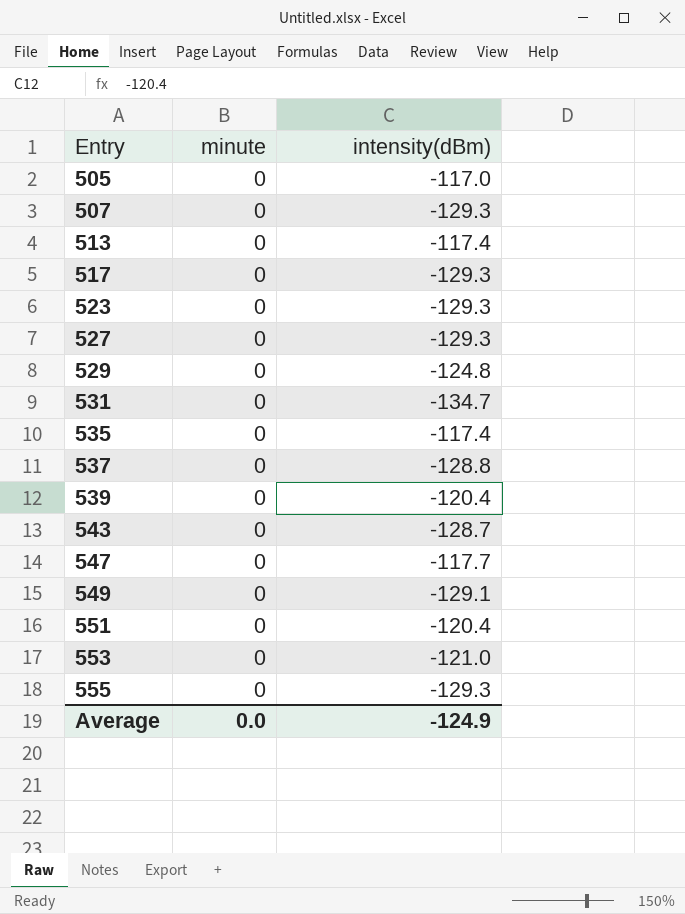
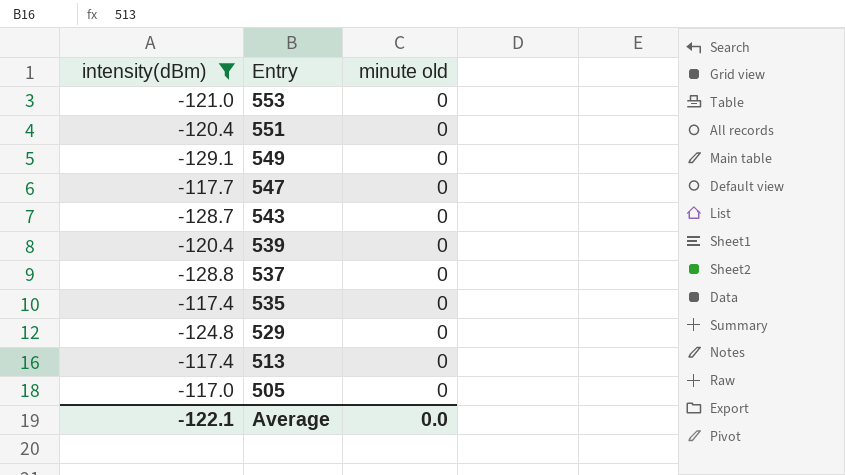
filter: none -> intensity(dBm) >= -129.1
row order: Entry ascending -> Entry descending
column intensity(dBm) | position: 3 -> 1
column name: minute -> minute old
Average | intensity(dBm): -124.9 -> -122.1

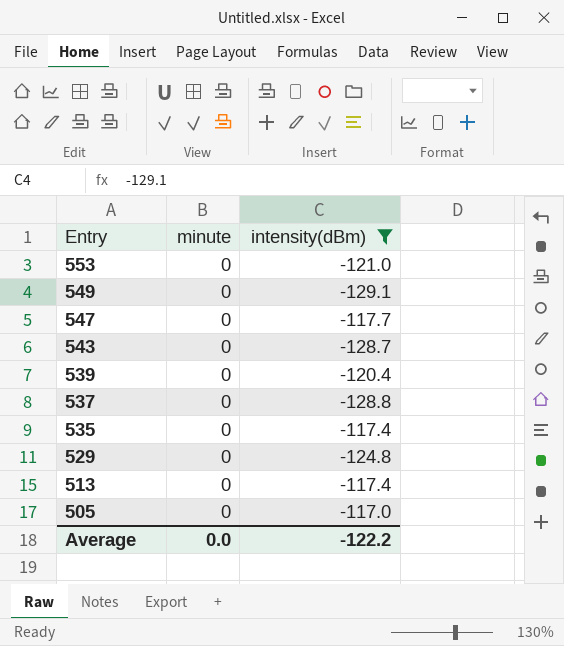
column name: minute old -> minute
column intensity(dBm) | position: 1 -> 3
row 551: -120.4 | 0 -> none
Average | intensity(dBm): -122.1 -> -122.2

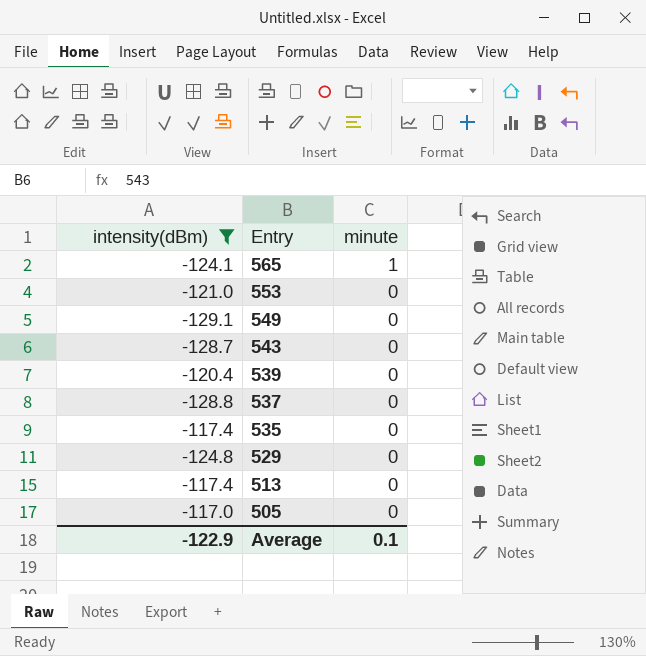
column intensity(dBm) | position: 3 -> 1
row 547: 0 | -117.7 -> none
row 565: none -> -124.1 | 1
Average | intensity(dBm): -122.2 -> -122.9
Average | minute: 0.0 -> 0.1

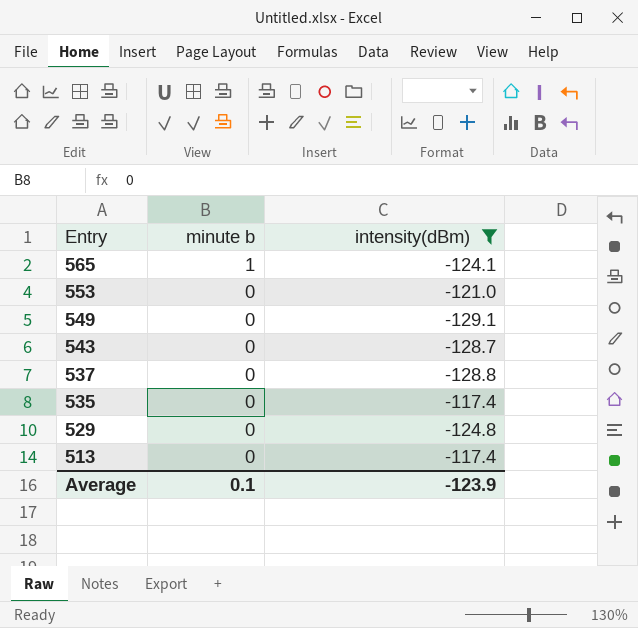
column name: minute -> minute b
column intensity(dBm) | position: 1 -> 3
row 539: -120.4 | 0 -> none
row 505: -117.0 | 0 -> none
Average | intensity(dBm): -122.9 -> -123.9

